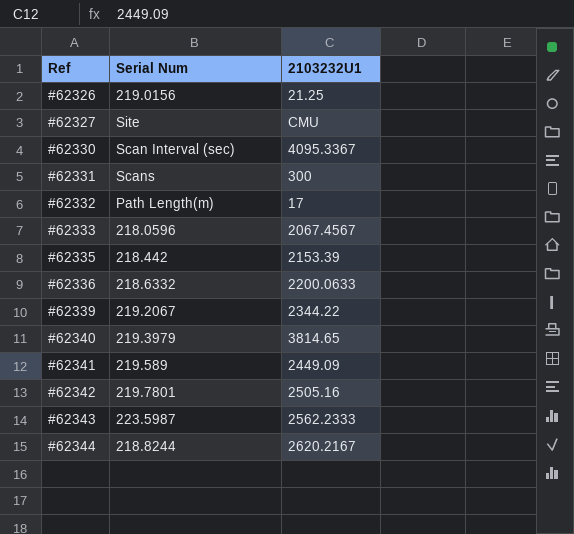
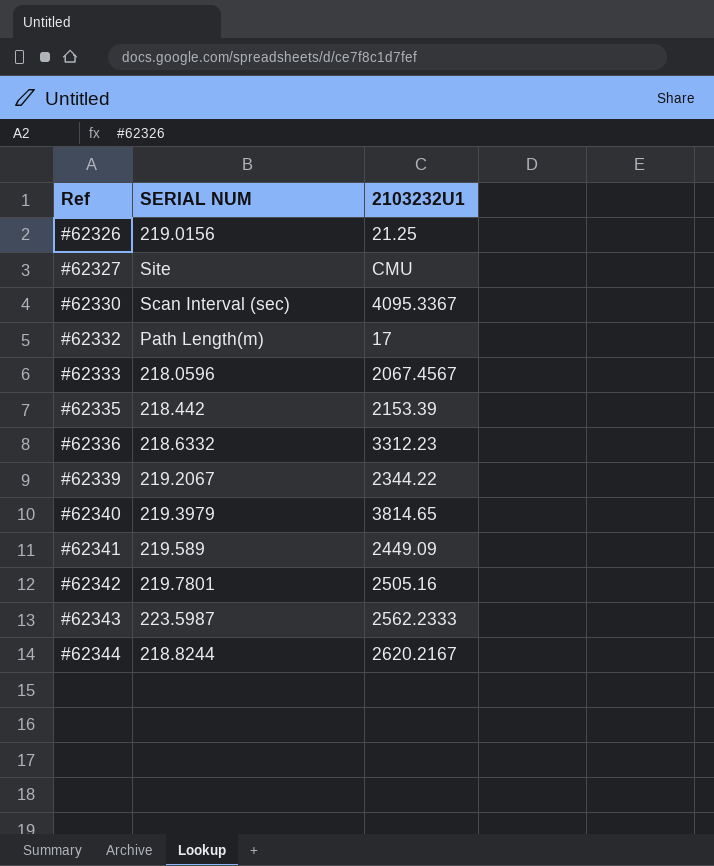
column name: Serial Num -> SERIAL NUM
row #62331: Scans | 300 -> none
#62336 | 2103232U1: 2200.0633 -> 3312.23

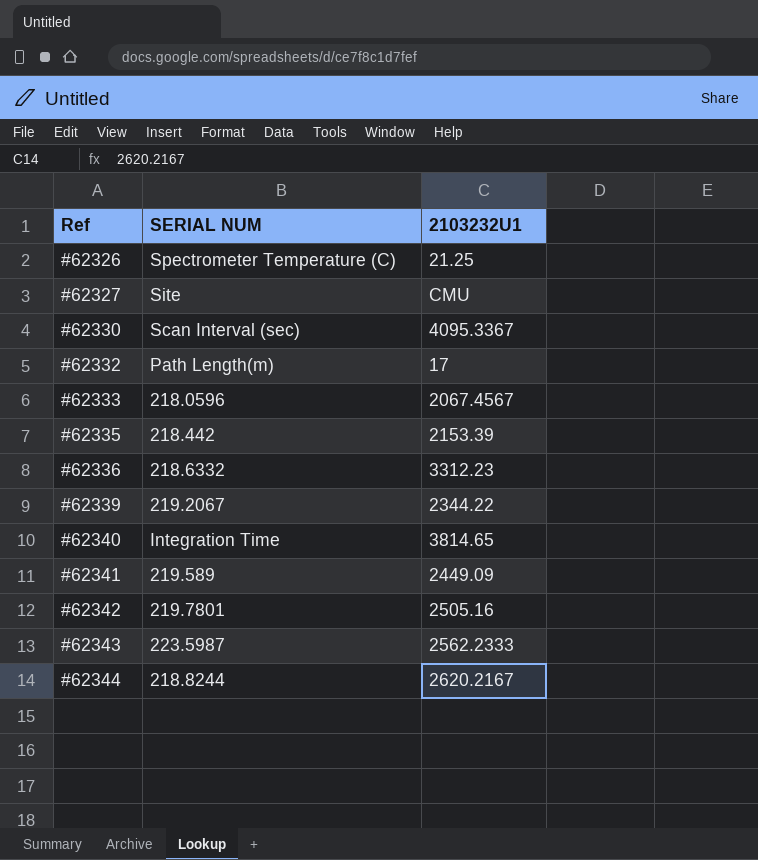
#62326 | SERIAL NUM: 219.0156 -> Spectrometer Temperature (C)
#62340 | SERIAL NUM: 219.3979 -> Integration Time

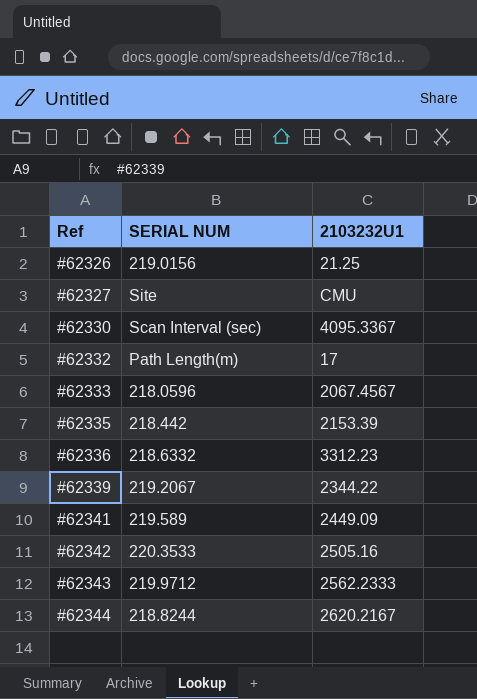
row #62340: Integration Time | 3814.65 -> none
#62326 | SERIAL NUM: Spectrometer Temperature (C) -> 219.0156
#62342 | SERIAL NUM: 219.7801 -> 220.3533
#62343 | SERIAL NUM: 223.5987 -> 219.9712

